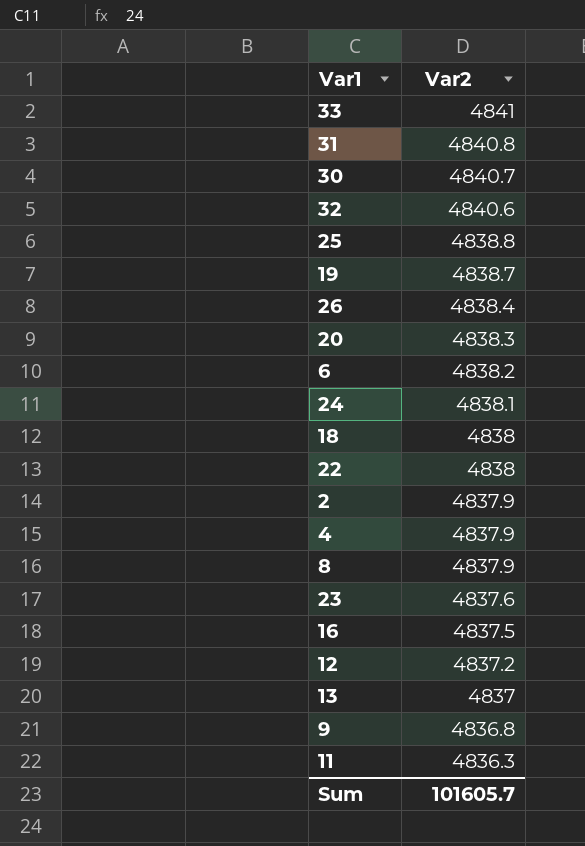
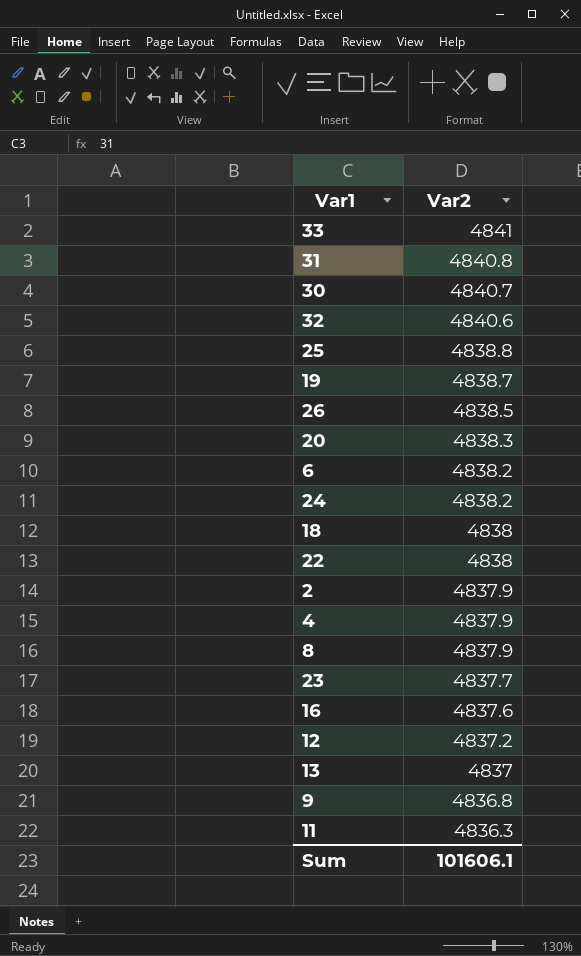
26 | Var2: 4838.4 -> 4838.5
24 | Var2: 4838.1 -> 4838.2
23 | Var2: 4837.6 -> 4837.7
16 | Var2: 4837.5 -> 4837.6
Sum | Var2: 101605.7 -> 101606.1

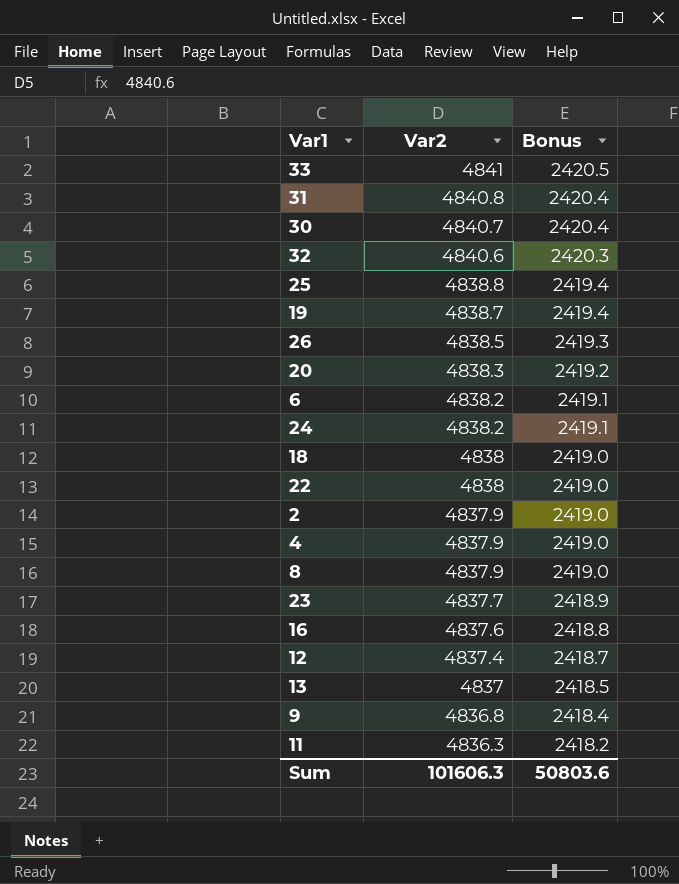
column Bonus | formula: none -> [Var2] * 0.5
12 | Var2: 4837.2 -> 4837.4
Sum | Var2: 101606.1 -> 101606.3

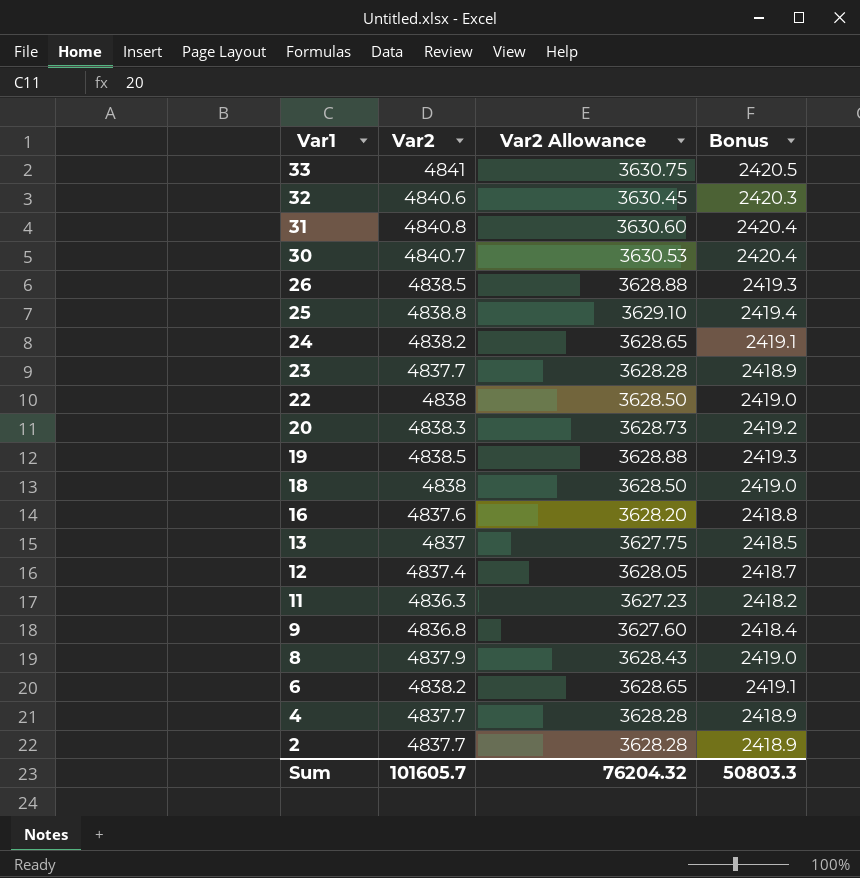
row order: Var2 descending -> Var1 descending
column Var2 Allowance | formula: none -> [Var2] * 0.75
19 | Var2: 4838.7 -> 4838.5
19 | Bonus: 2419.4 -> 2419.3
4 | Var2: 4837.9 -> 4837.7
4 | Bonus: 2419.0 -> 2418.9
2 | Var2: 4837.9 -> 4837.7
2 | Bonus: 2419.0 -> 2418.9
Sum | Var2: 101606.3 -> 101605.7
Sum | Bonus: 50803.6 -> 50803.3

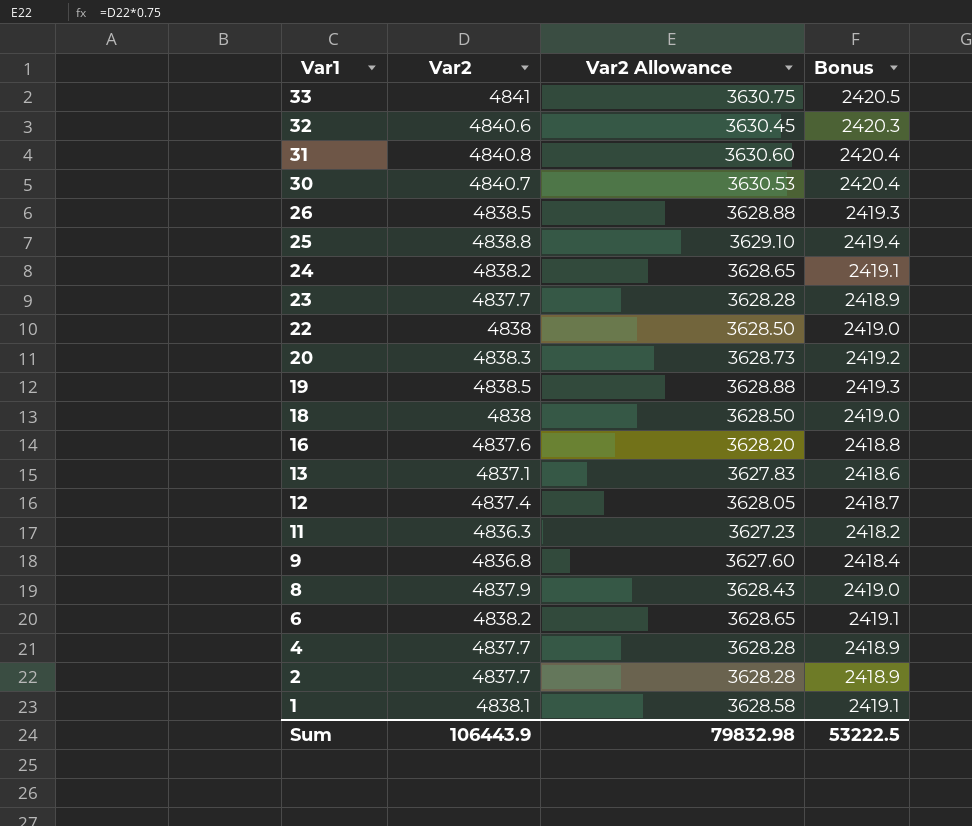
13 | Var2: 4837 -> 4837.1
13 | Var2 Allowance: 3627.75 -> 3627.83
13 | Bonus: 2418.5 -> 2418.6
row 1: none -> 4838.1 | 3628.58 | 2419.1
Sum | Var2: 101605.7 -> 106443.9
Sum | Var2 Allowance: 76204.32 -> 79832.98
Sum | Bonus: 50803.3 -> 53222.5

